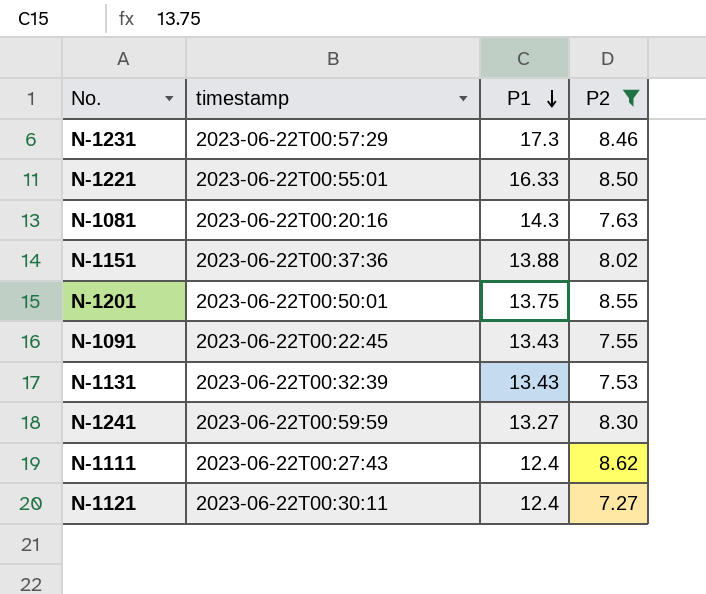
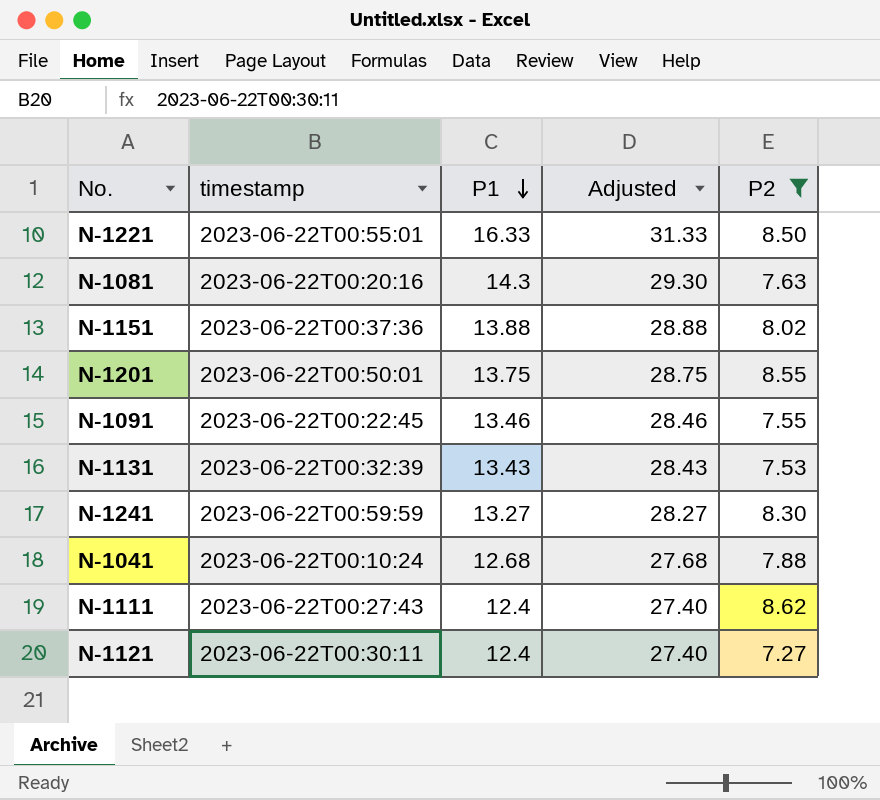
column Adjusted | formula: none -> [P1] + 15
row N-1231: 2023-06-22T00:57:29 | 17.3 | 8.46 -> none
N-1091 | P1: 13.43 -> 13.46
row N-1041: none -> 2023-06-22T00:10:24 | 12.68 | 27.68 | 7.88

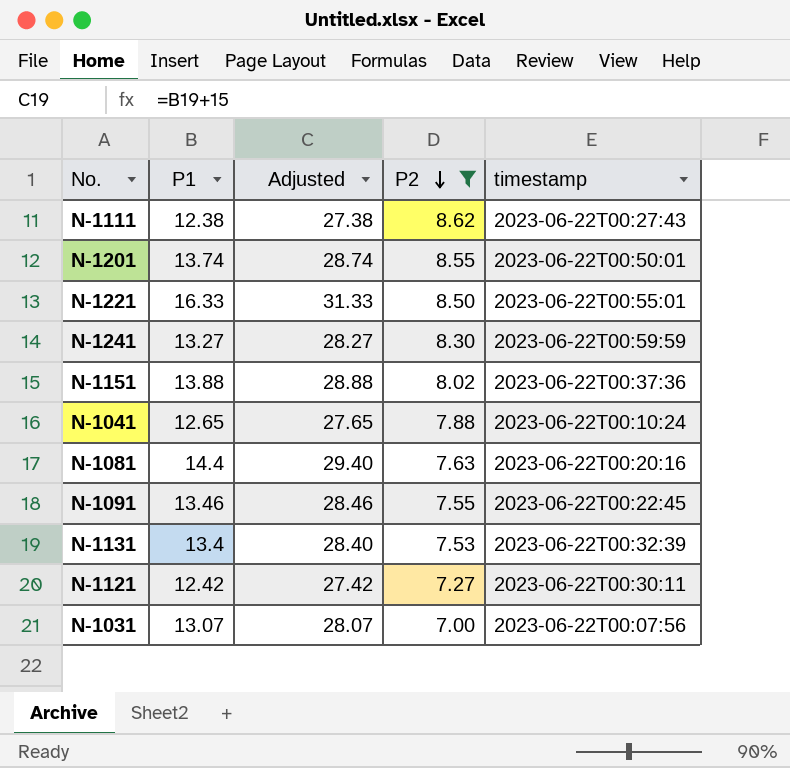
row order: P1 descending -> P2 descending
column timestamp | position: 2 -> 5
N-1111 | P1: 12.4 -> 12.38
N-1111 | Adjusted: 27.40 -> 27.38
N-1201 | P1: 13.75 -> 13.74
N-1201 | Adjusted: 28.75 -> 28.74
N-1041 | P1: 12.68 -> 12.65
N-1041 | Adjusted: 27.68 -> 27.65
N-1081 | P1: 14.3 -> 14.4
N-1081 | Adjusted: 29.30 -> 29.40
N-1131 | P1: 13.43 -> 13.4
N-1131 | Adjusted: 28.43 -> 28.40
N-1121 | P1: 12.4 -> 12.42
N-1121 | Adjusted: 27.40 -> 27.42
row N-1031: none -> 13.07 | 28.07 | 7.00 | 2023-06-22T00:07:56

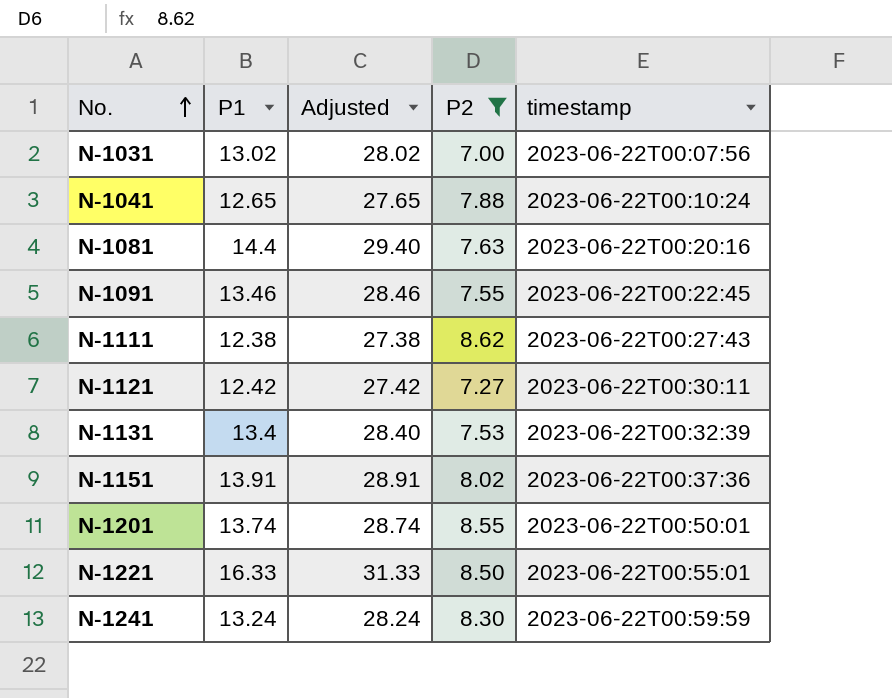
row order: P2 descending -> No. ascending
N-1031 | P1: 13.07 -> 13.02
N-1031 | Adjusted: 28.07 -> 28.02
N-1151 | P1: 13.88 -> 13.91
N-1151 | Adjusted: 28.88 -> 28.91
N-1241 | P1: 13.27 -> 13.24
N-1241 | Adjusted: 28.27 -> 28.24

